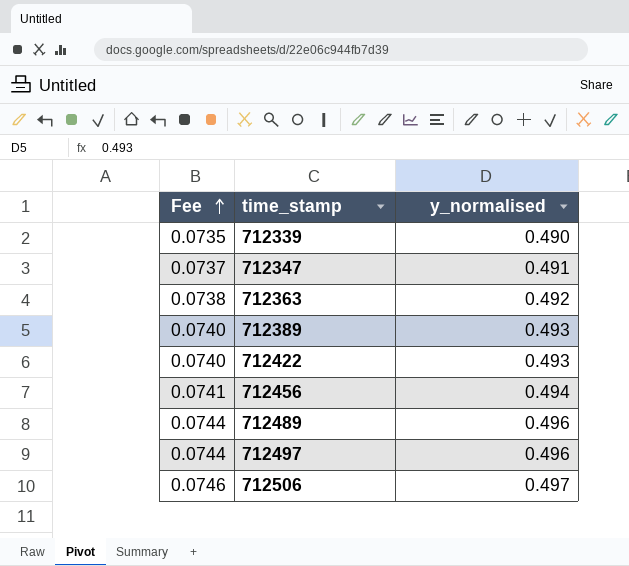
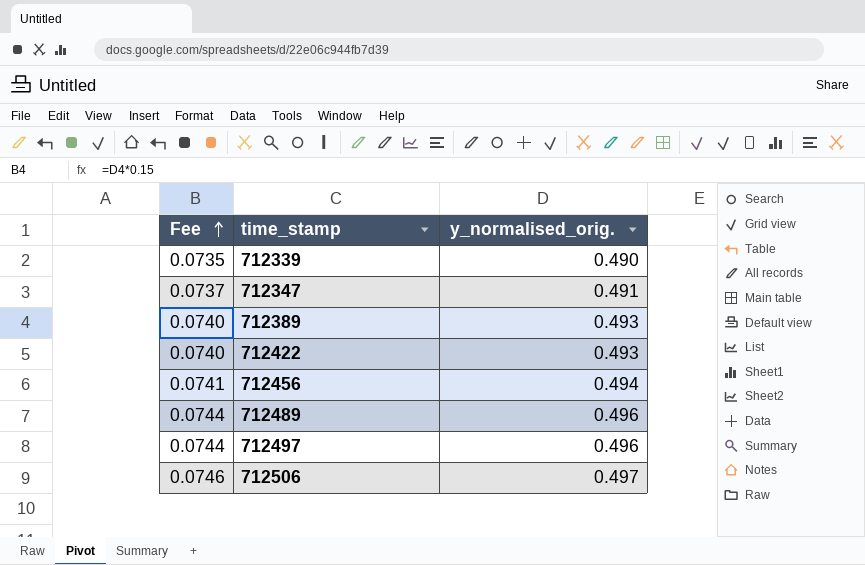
column name: y_normalised -> y_normalised_orig.
row 712363: 0.0738 | 0.492 -> none

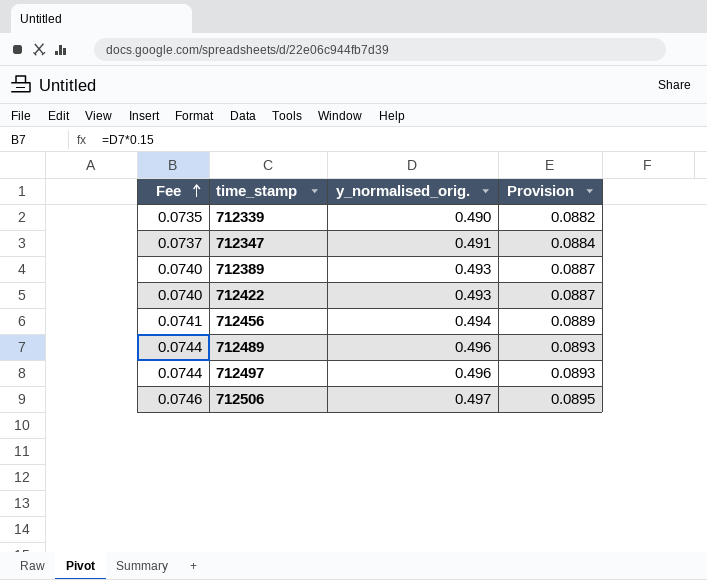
column Provision | formula: none -> [y_normalised_orig.] * 0.18

